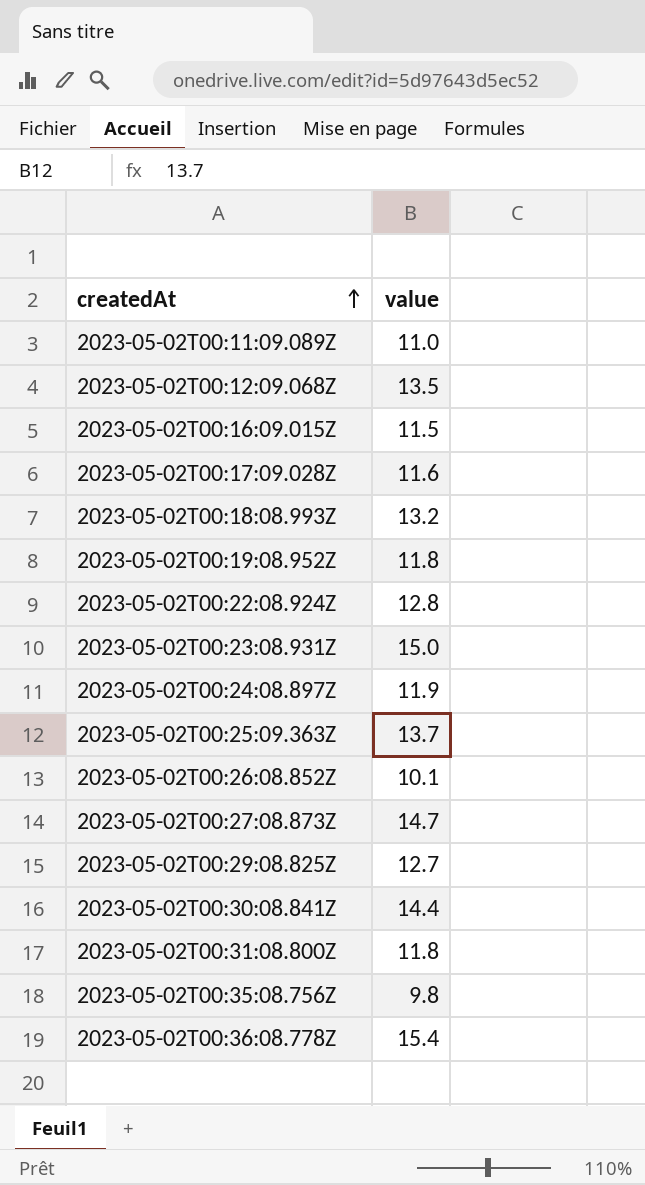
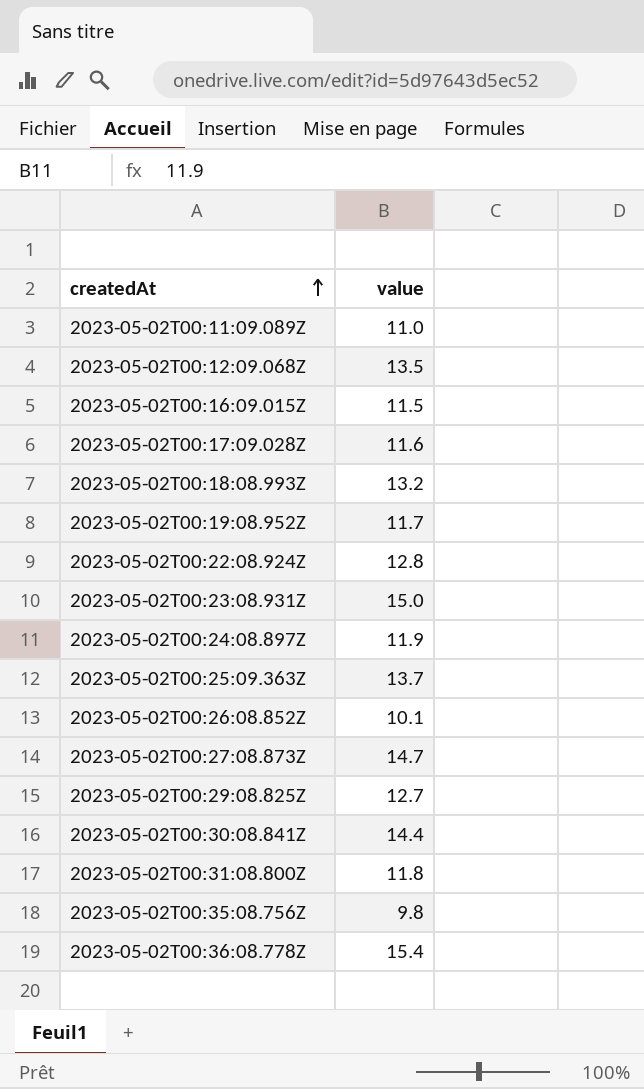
2023-05-02T00:19:08.952Z | value: 11.8 -> 11.7

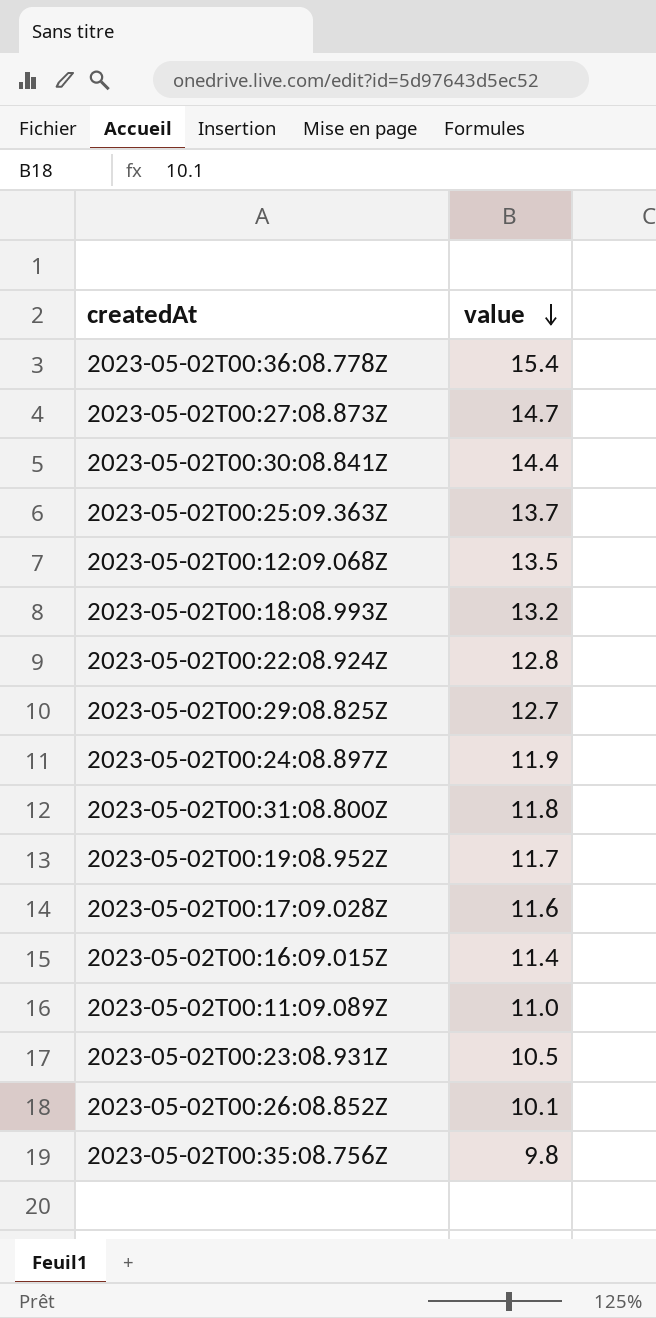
row order: createdAt ascending -> value descending
2023-05-02T00:16:09.015Z | value: 11.5 -> 11.4
2023-05-02T00:23:08.931Z | value: 15.0 -> 10.5

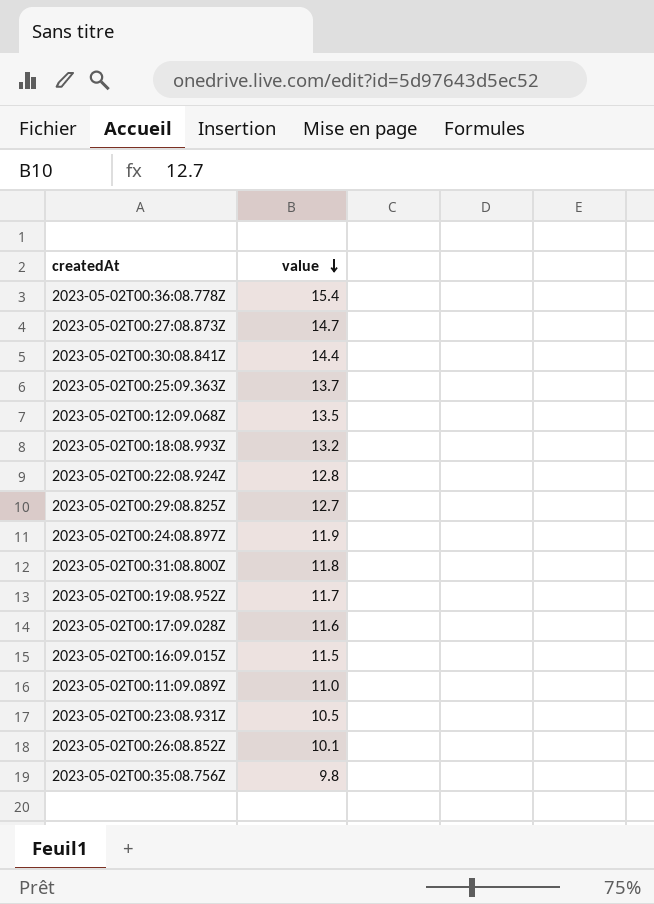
2023-05-02T00:16:09.015Z | value: 11.4 -> 11.5

